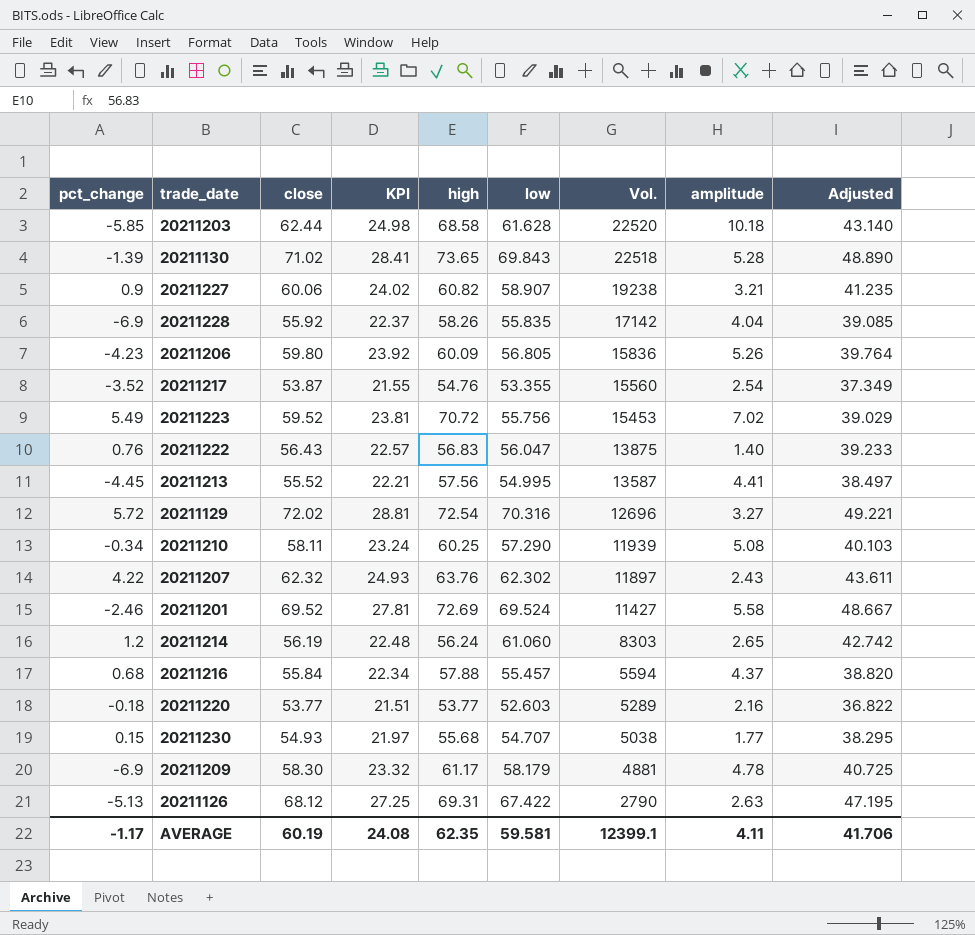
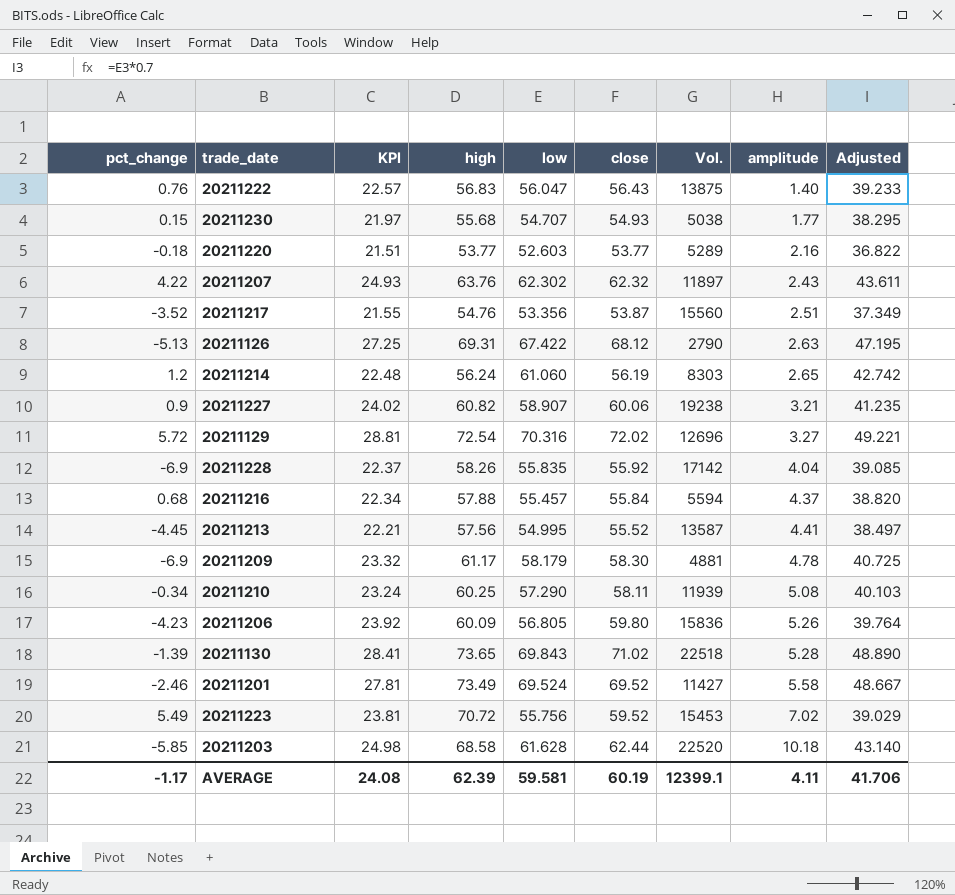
row order: Vol. descending -> amplitude ascending
column close | position: 3 -> 6
20211217 | low: 53.355 -> 53.356
20211217 | amplitude: 2.54 -> 2.51
20211201 | high: 72.69 -> 73.49
AVERAGE | high: 62.35 -> 62.39

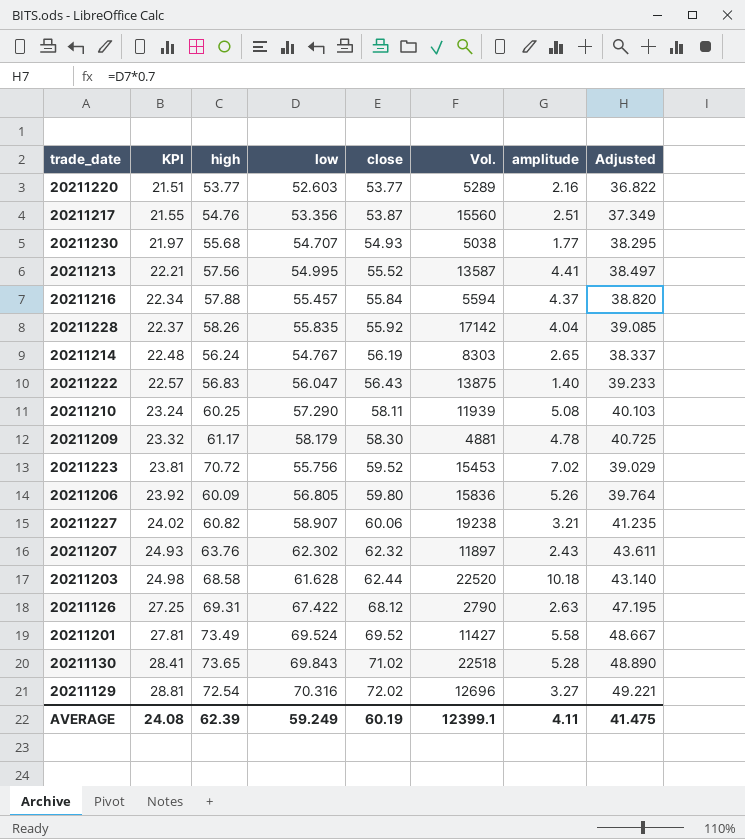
row order: amplitude ascending -> KPI ascending
column pct_change | position: 1 -> none
20211214 | low: 61.060 -> 54.767
20211214 | Adjusted: 42.742 -> 38.337
AVERAGE | low: 59.581 -> 59.249
AVERAGE | Adjusted: 41.706 -> 41.475

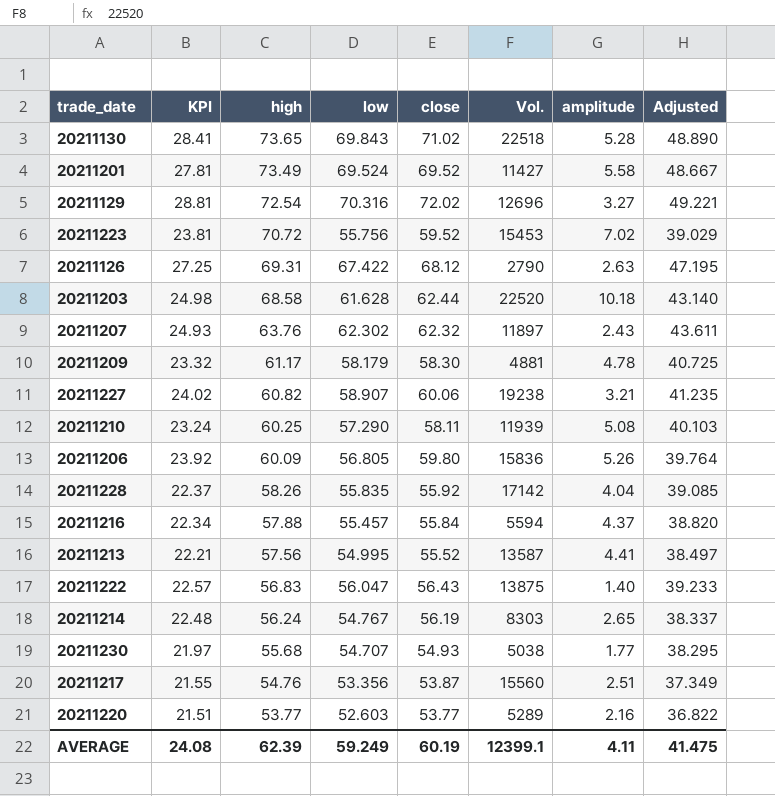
row order: KPI ascending -> high descending

